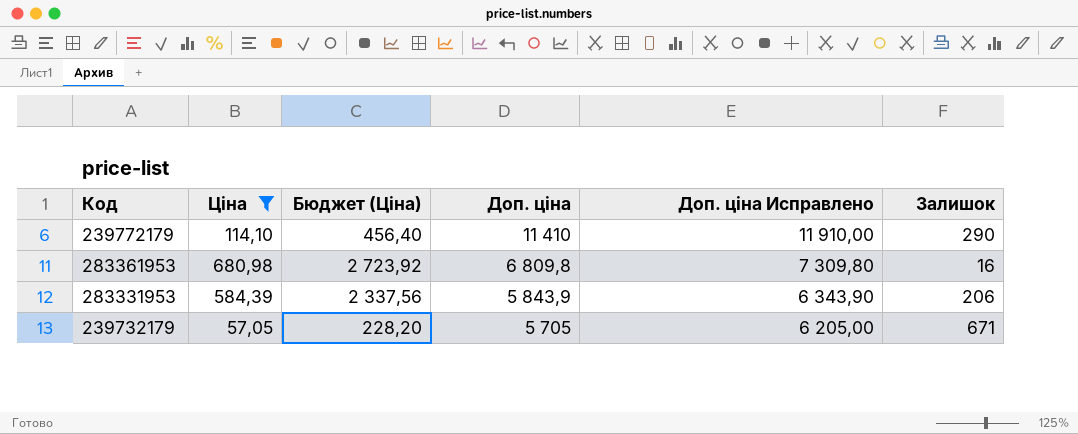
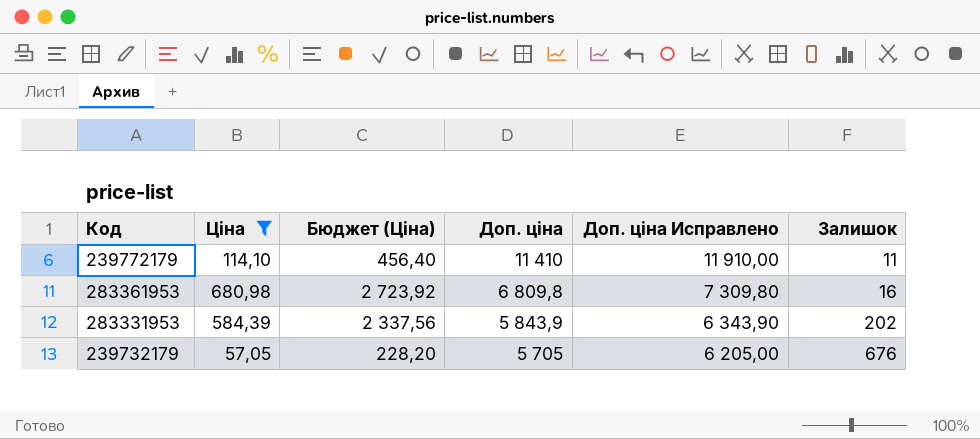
239772179 | Залишок: 290 -> 11
283331953 | Залишок: 206 -> 202
239732179 | Залишок: 671 -> 676

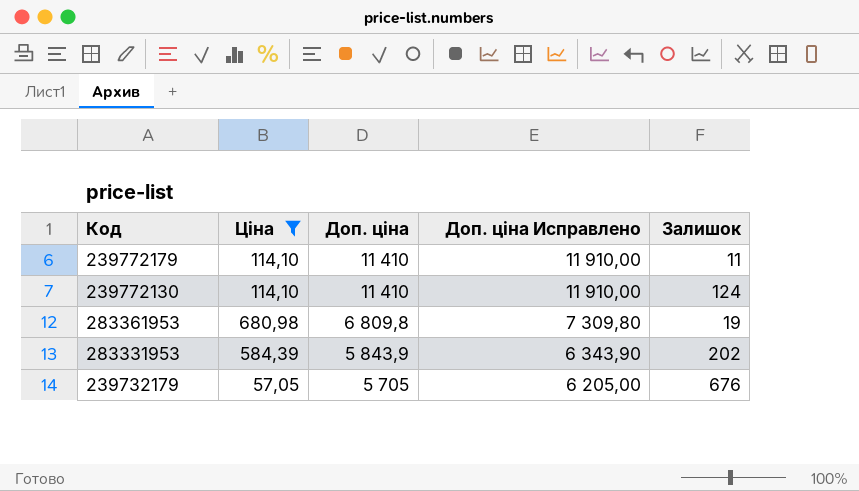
column Бюджет (Ціна) | formula: [Ціна] * 4 -> none
row 239772130: none -> 114,10 | 11 410 | 11 910,00 | 124
283361953 | Залишок: 16 -> 19

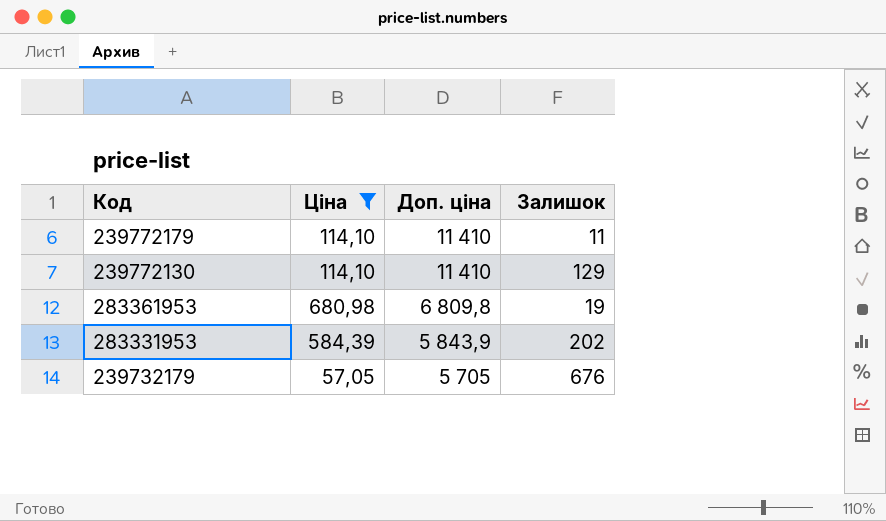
column Доп. ціна Исправлено | formula: [Доп. ціна] + 500 -> none
239772130 | Залишок: 124 -> 129

